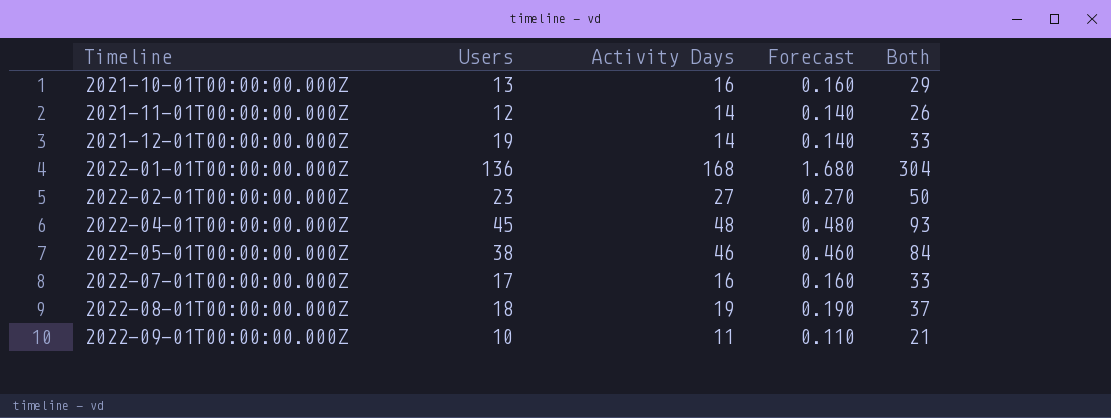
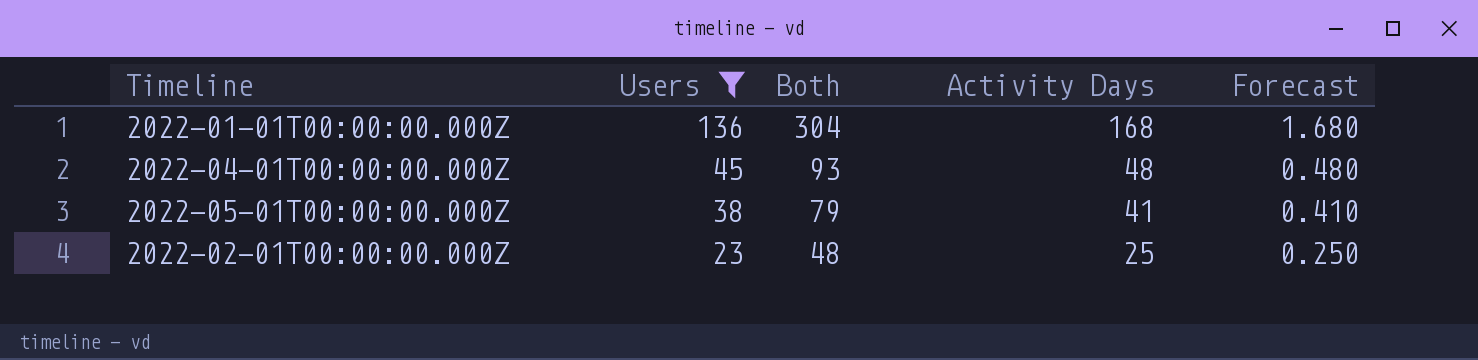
filter: none -> Users >= 23
row order: Timeline ascending -> Users descending
column Both | position: 5 -> 3
2022-05-01T00:00:00.000Z | Both: 84 -> 79
2022-05-01T00:00:00.000Z | Activity Days: 46 -> 41
2022-05-01T00:00:00.000Z | Forecast: 0.460 -> 0.410
2022-02-01T00:00:00.000Z | Both: 50 -> 48
2022-02-01T00:00:00.000Z | Activity Days: 27 -> 25
2022-02-01T00:00:00.000Z | Forecast: 0.270 -> 0.250

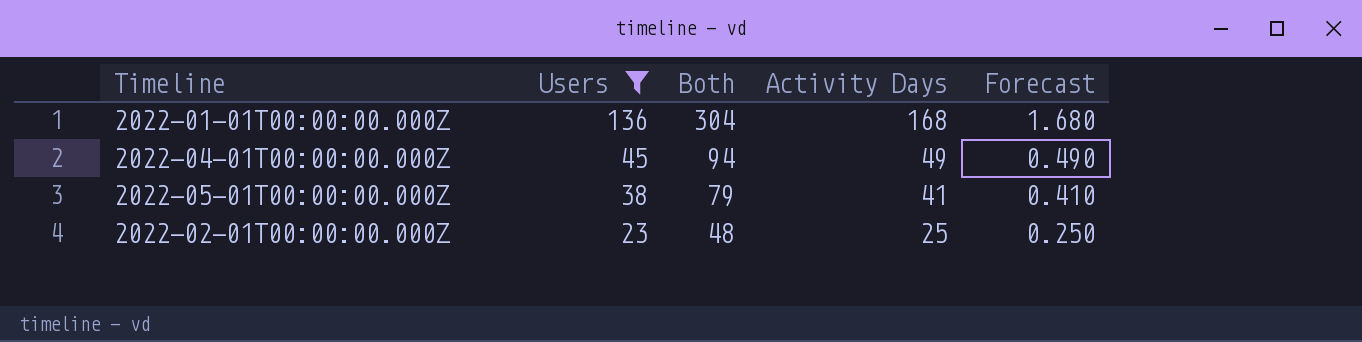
2022-04-01T00:00:00.000Z | Both: 93 -> 94
2022-04-01T00:00:00.000Z | Activity Days: 48 -> 49
2022-04-01T00:00:00.000Z | Forecast: 0.480 -> 0.490

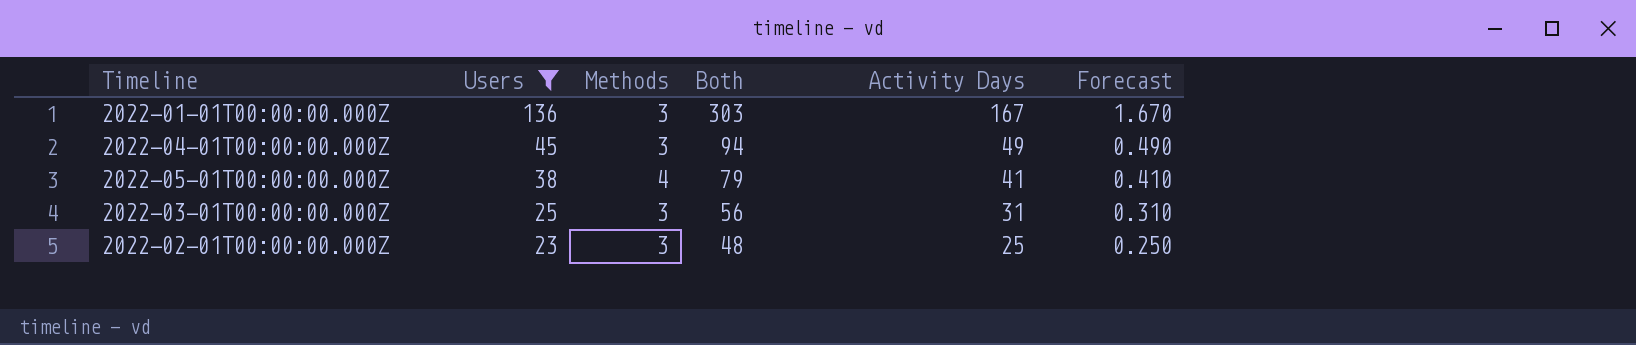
column Methods | position: none -> 3
2022-01-01T00:00:00.000Z | Both: 304 -> 303
2022-01-01T00:00:00.000Z | Activity Days: 168 -> 167
2022-01-01T00:00:00.000Z | Forecast: 1.680 -> 1.670
row 2022-03-01T00:00:00.000Z: none -> 25 | 3 | 56 | 31 | 0.310

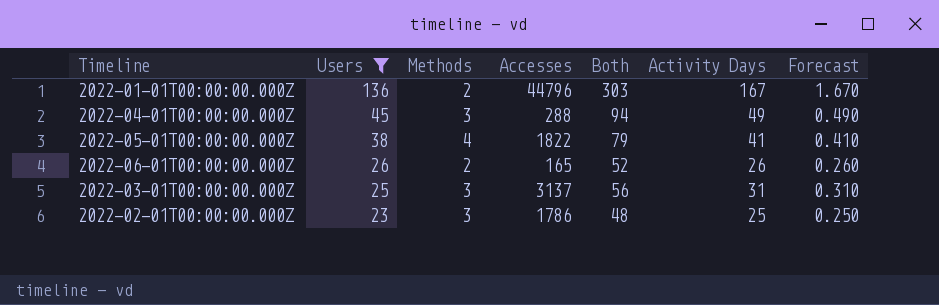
column Accesses | position: none -> 4
2022-01-01T00:00:00.000Z | Methods: 3 -> 2
row 2022-06-01T00:00:00.000Z: none -> 26 | 2 | 165 | 52 | 26 | 0.260

